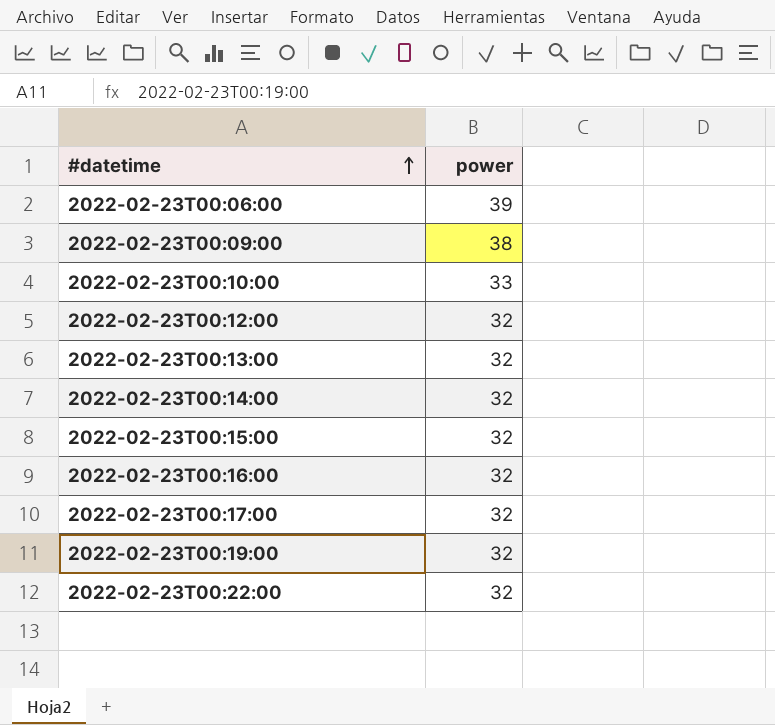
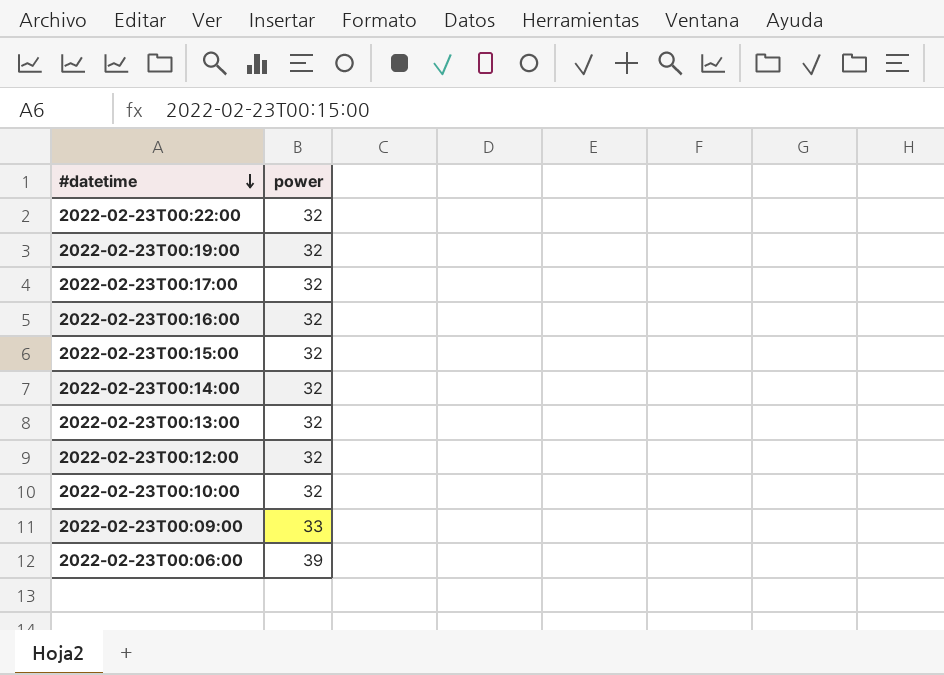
row order: #datetime ascending -> #datetime descending
2022-02-23T00:10:00 | power: 33 -> 32
2022-02-23T00:09:00 | power: 38 -> 33

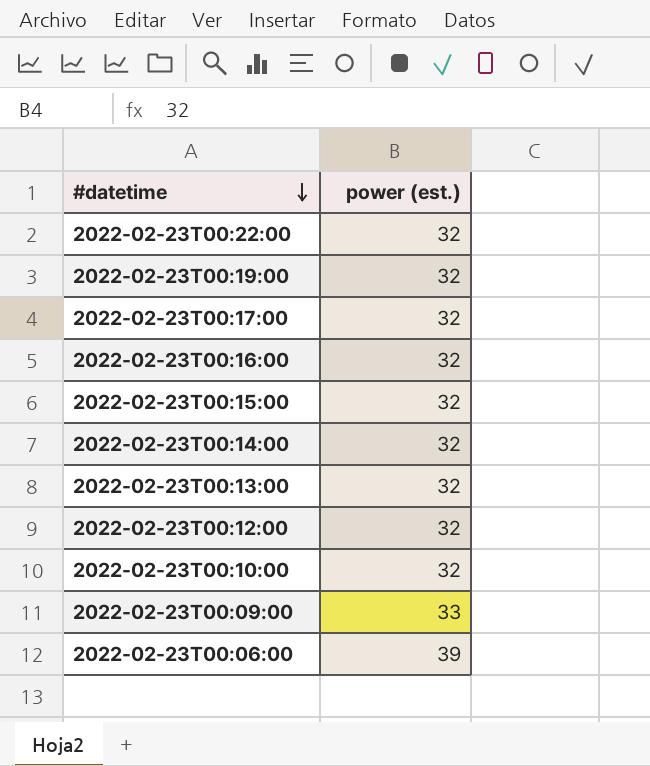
column name: power -> power (est.)

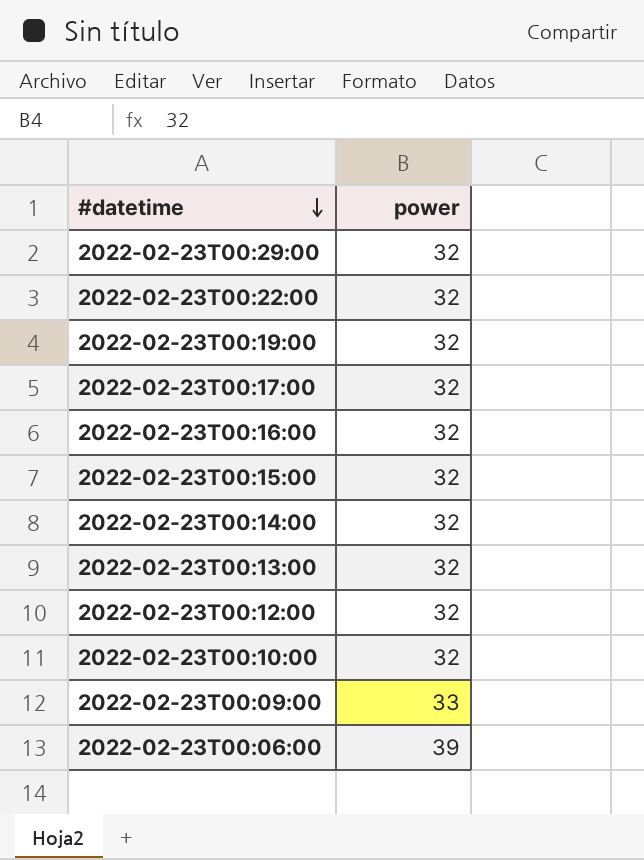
column name: power (est.) -> power
row 2022-02-23T00:29:00: none -> 32

